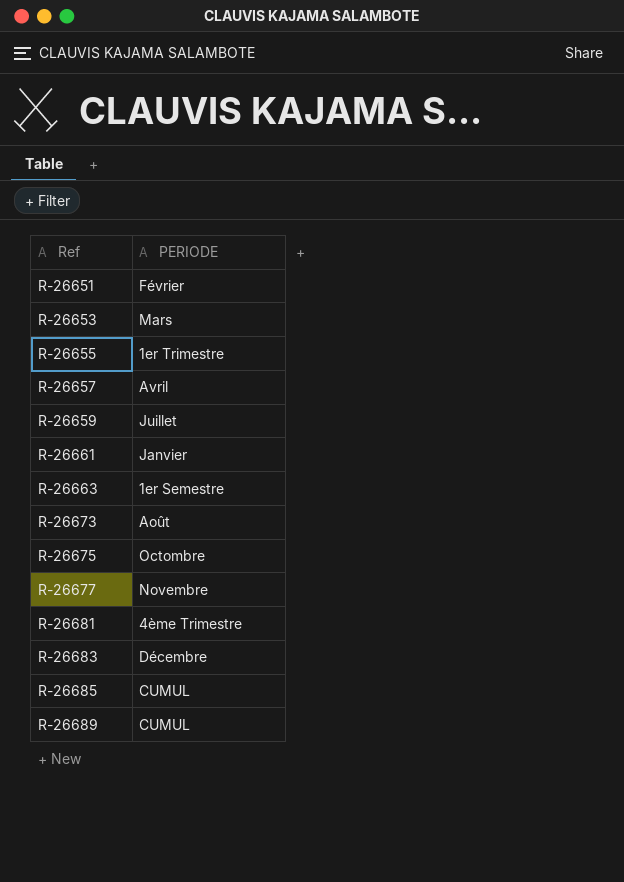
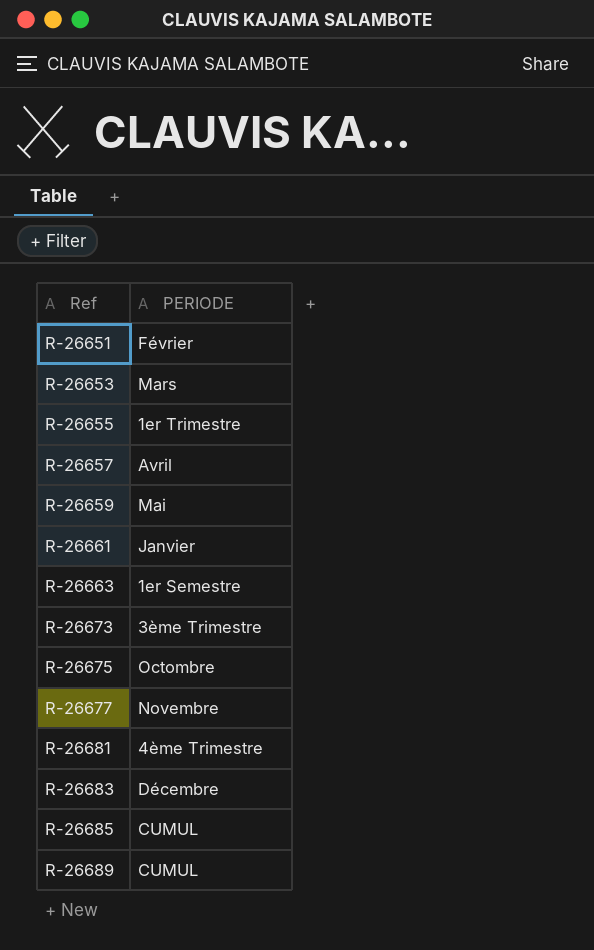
R-26659 | PERIODE: Juillet -> Mai
R-26673 | PERIODE: Août -> 3ème Trimestre

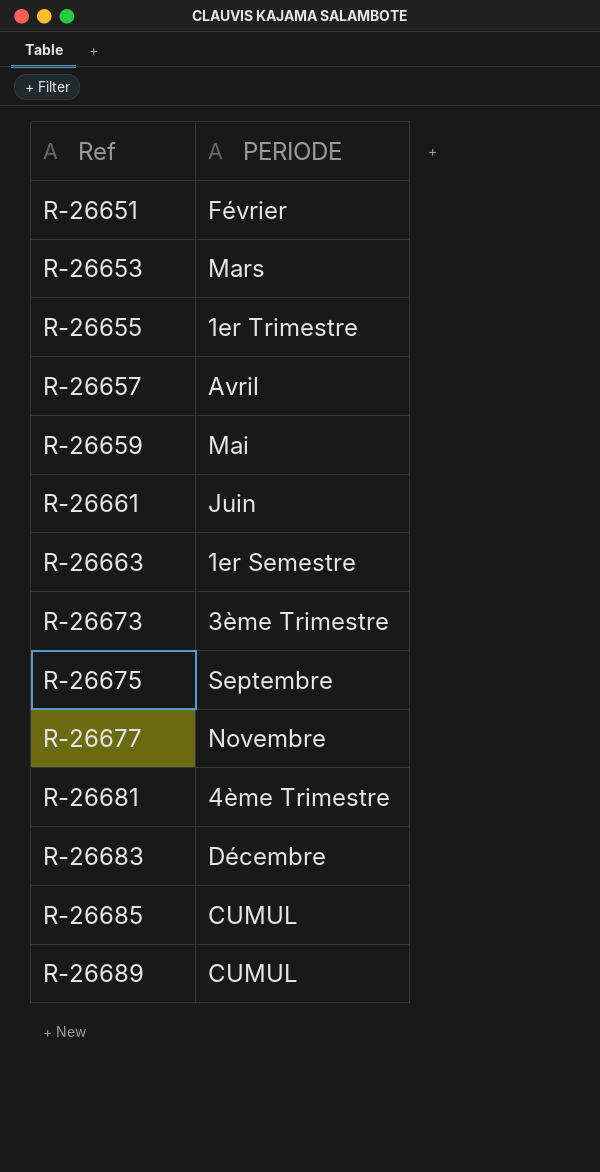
R-26661 | PERIODE: Janvier -> Juin
R-26675 | PERIODE: Octombre -> Septembre

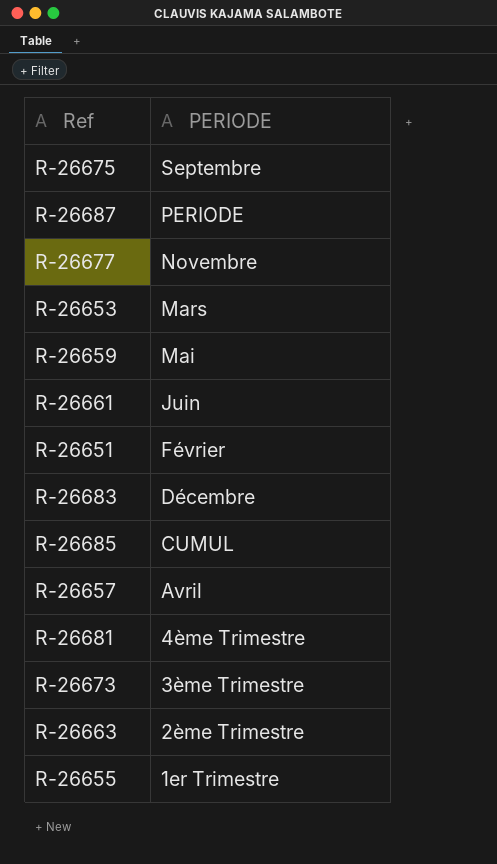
row order: Ref ascending -> PERIODE descending
row R-26689: CUMUL -> none
row R-26687: none -> PERIODE
R-26663 | PERIODE: 1er Semestre -> 2ème Trimestre

